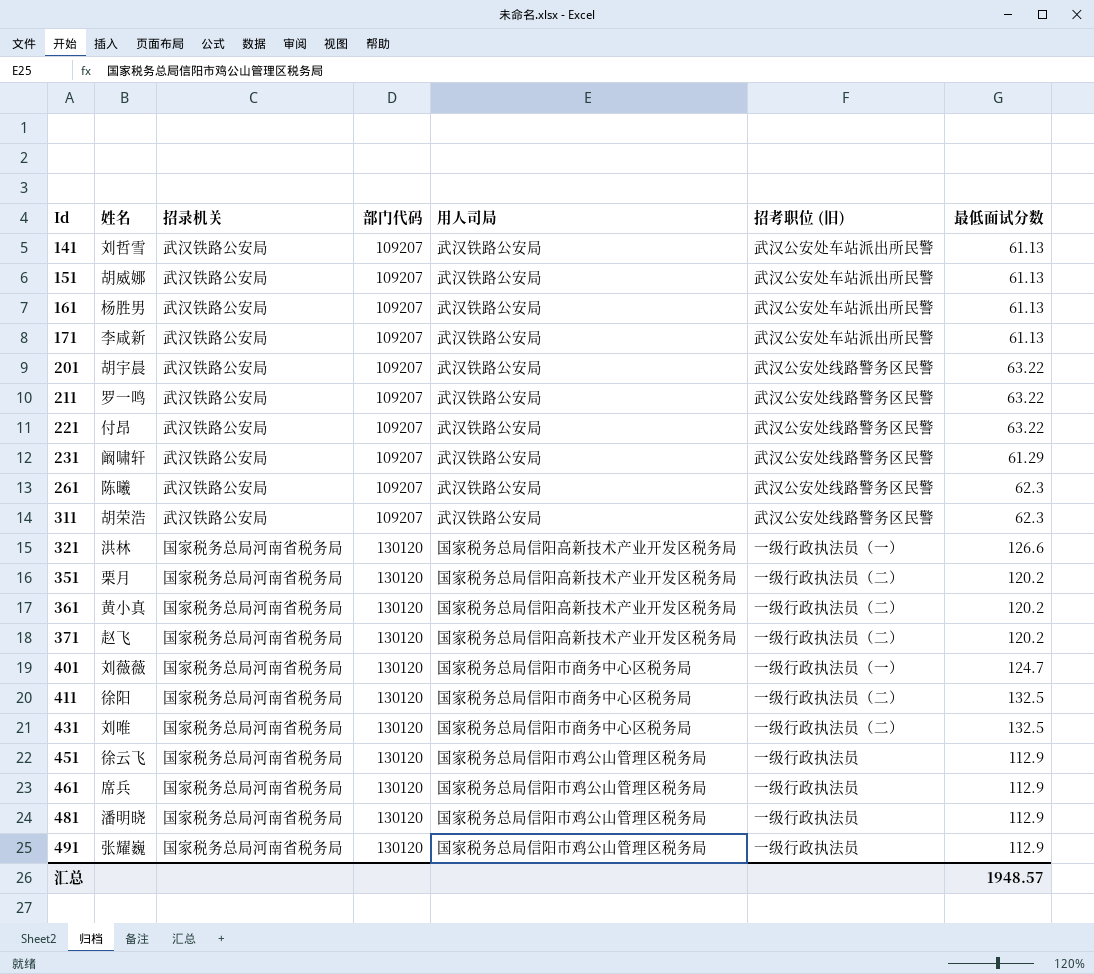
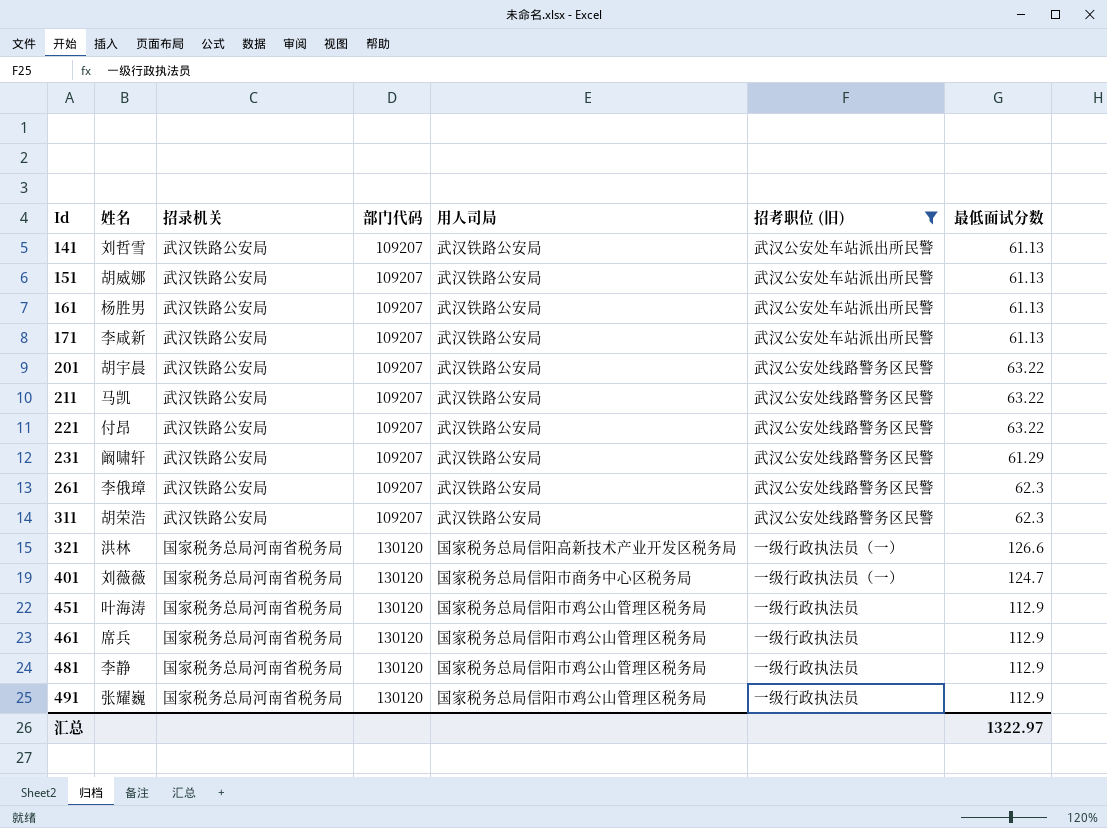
filter: none -> 招考职位 (旧) != 一级行政执法员（二）
211 | 姓名: 罗一鸣 -> 马凯
261 | 姓名: 陈曦 -> 李俄璋
451 | 姓名: 徐云飞 -> 叶海涛
481 | 姓名: 潘明晓 -> 李静
汇总 | 最低面试分数: 1948.57 -> 1322.97

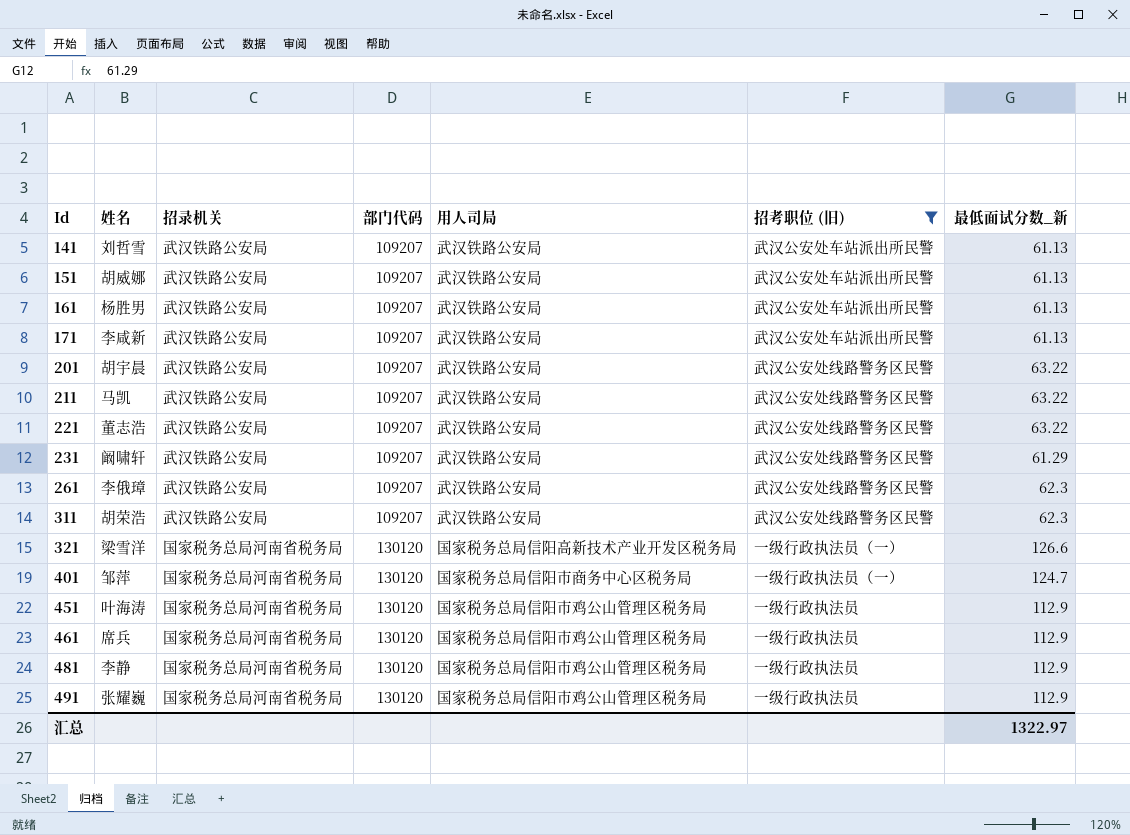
column name: 最低面试分数 -> 最低面试分数_新
221 | 姓名: 付昂 -> 董志浩
321 | 姓名: 洪林 -> 梁雪洋
401 | 姓名: 刘薇薇 -> 邹萍

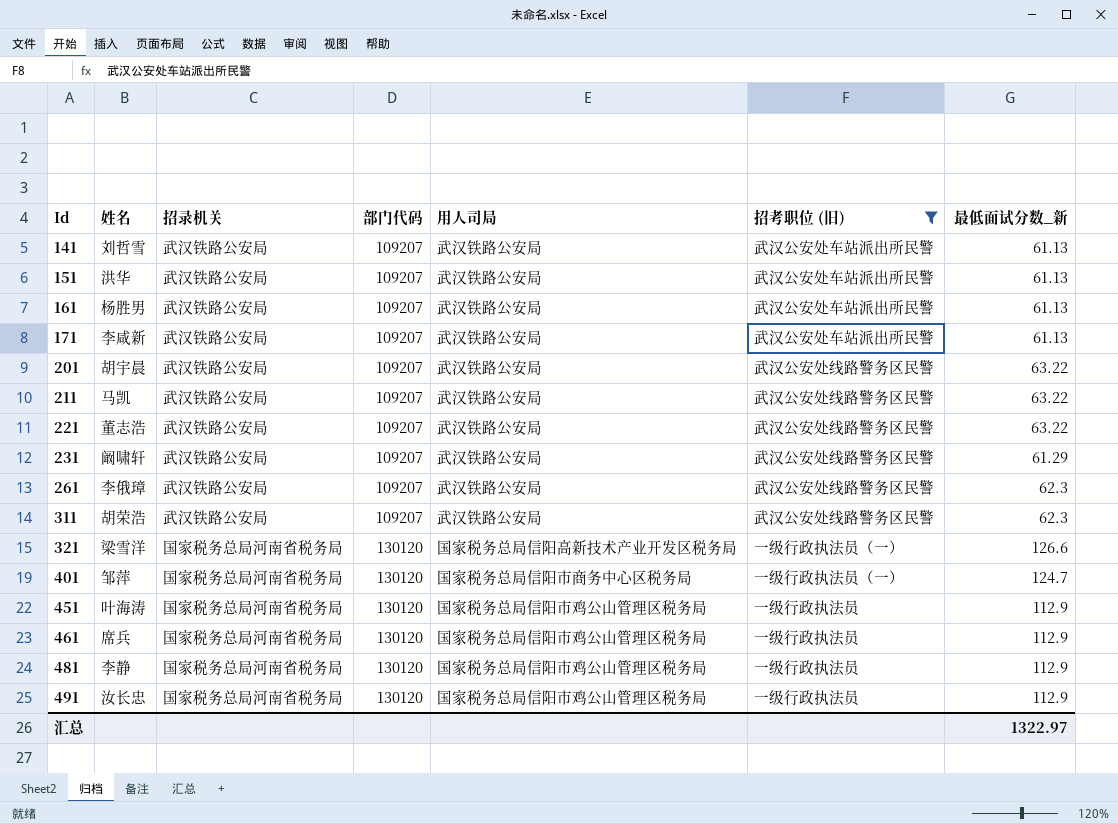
151 | 姓名: 胡威娜 -> 洪华
491 | 姓名: 张耀巍 -> 汝长忠

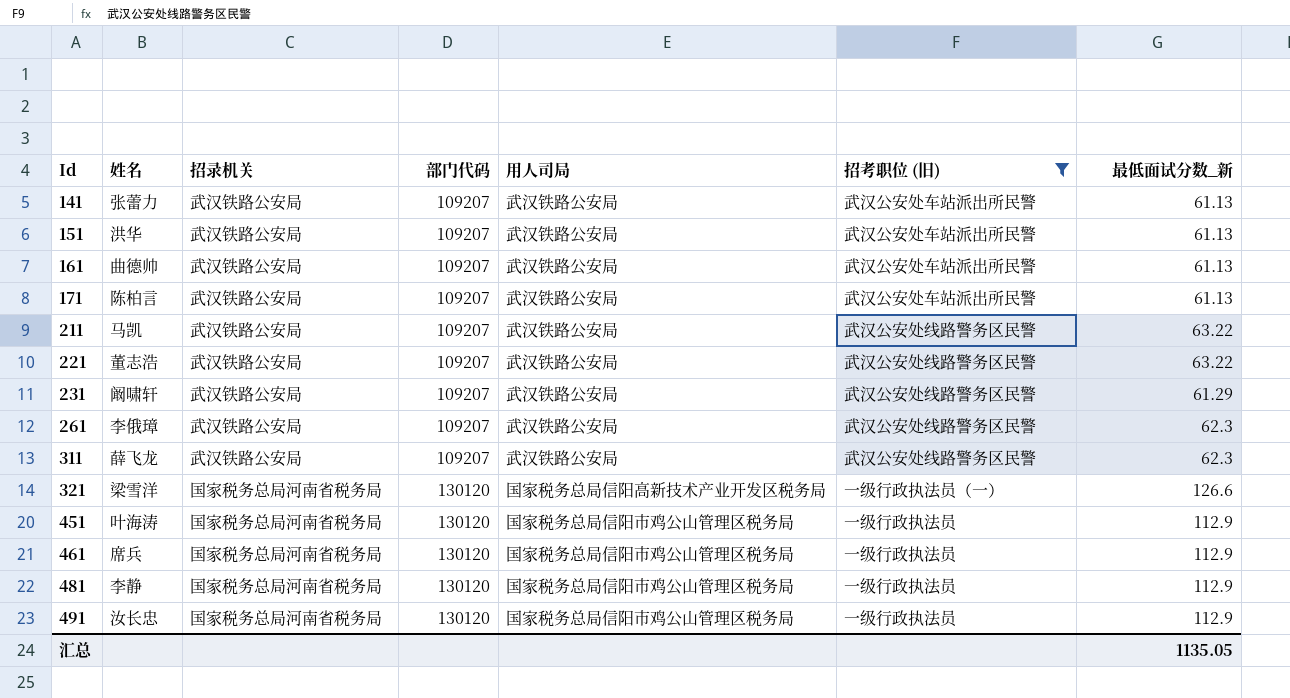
row 201: 胡宇晨 | 武汉铁路公安局 | 109207 | 武汉铁路公安局 | 武汉公安处线路警务区民警 | 63.22 -> none
row 401: 邹萍 | 国家税务总局河南省税务局 | 130120 | 国家税务总局信阳市商务中心区税务局 | 一级行政执法员（一） | 124.7 -> none
141 | 姓名: 刘哲雪 -> 张蕾力
161 | 姓名: 杨胜男 -> 曲德帅
171 | 姓名: 李咸新 -> 陈柏言
311 | 姓名: 胡荣浩 -> 薛飞龙
汇总 | 最低面试分数_新: 1322.97 -> 1135.05

